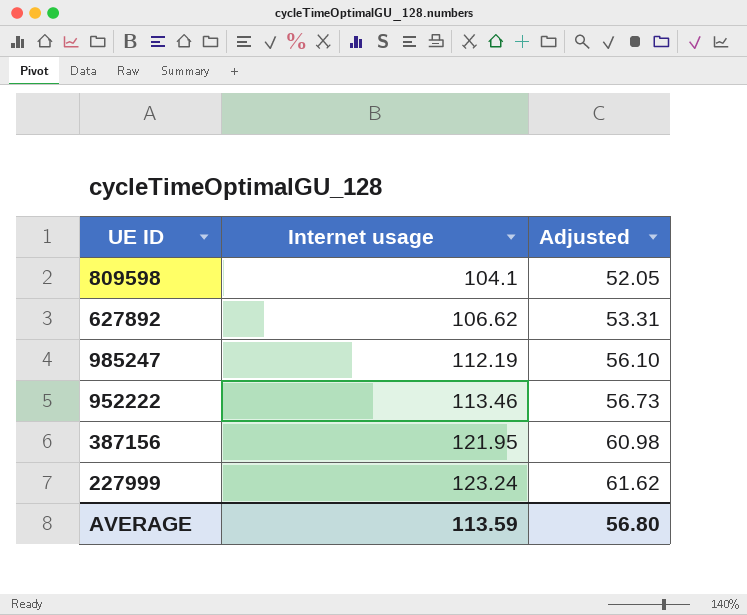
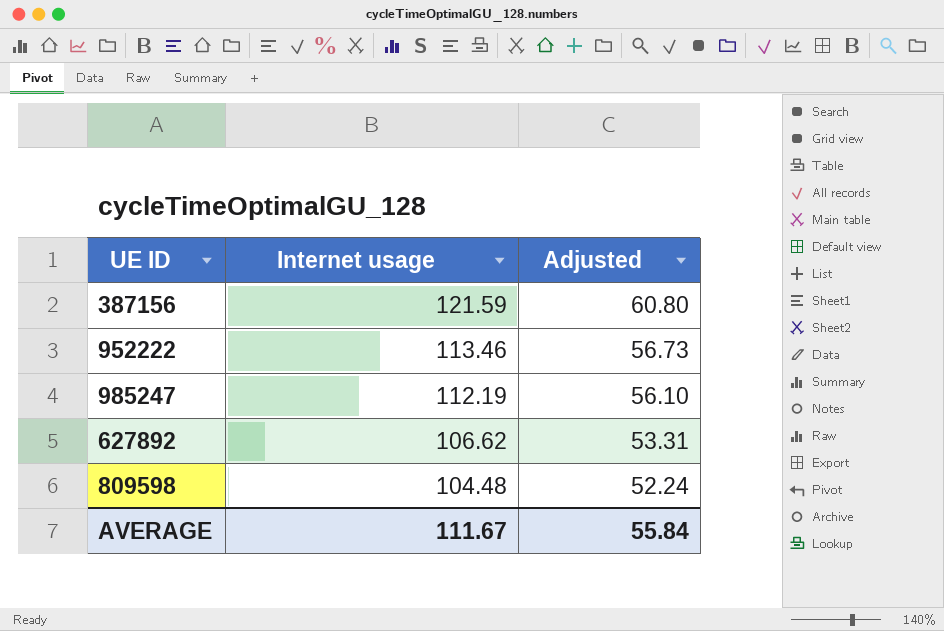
row order: Internet usage ascending -> Internet usage descending
row 227999: 123.24 | 61.62 -> none
387156 | Internet usage: 121.95 -> 121.59
387156 | Adjusted: 60.98 -> 60.80
809598 | Internet usage: 104.1 -> 104.48
809598 | Adjusted: 52.05 -> 52.24
AVERAGE | Internet usage: 113.59 -> 111.67
AVERAGE | Adjusted: 56.80 -> 55.84

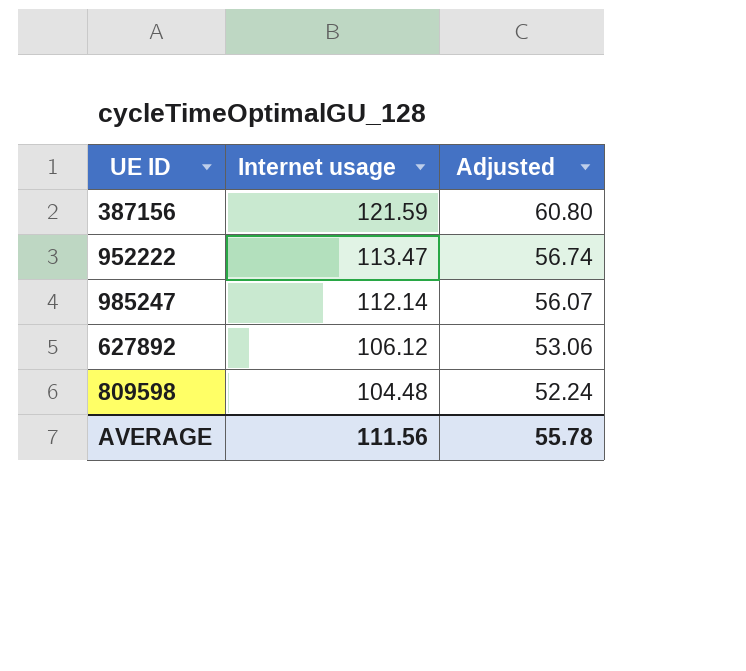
952222 | Internet usage: 113.46 -> 113.47
952222 | Adjusted: 56.73 -> 56.74
985247 | Internet usage: 112.19 -> 112.14
985247 | Adjusted: 56.10 -> 56.07
627892 | Internet usage: 106.62 -> 106.12
627892 | Adjusted: 53.31 -> 53.06
AVERAGE | Internet usage: 111.67 -> 111.56
AVERAGE | Adjusted: 55.84 -> 55.78

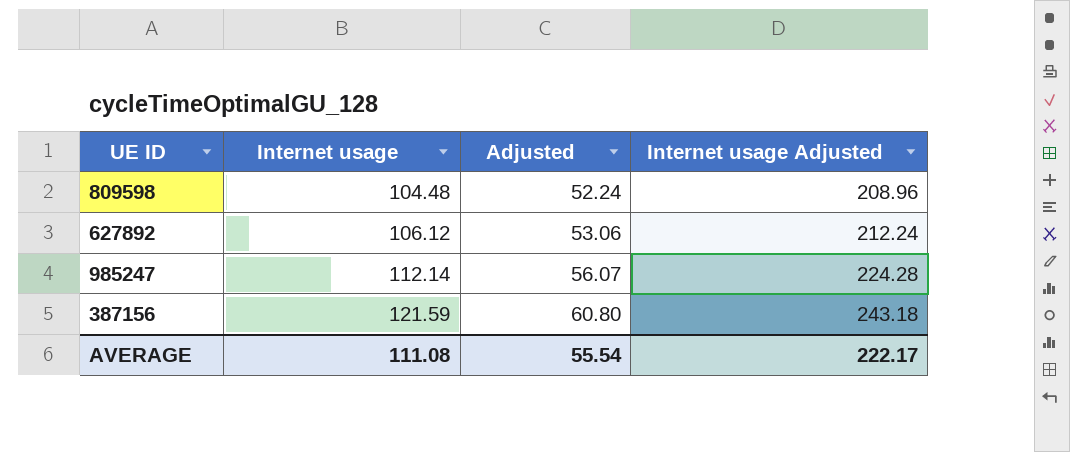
row order: Internet usage descending -> Internet usage ascending
column Internet usage Adjusted | formula: none -> [Internet usage] * 2
row 952222: 113.47 | 56.74 -> none
AVERAGE | Internet usage: 111.56 -> 111.08
AVERAGE | Adjusted: 55.78 -> 55.54

